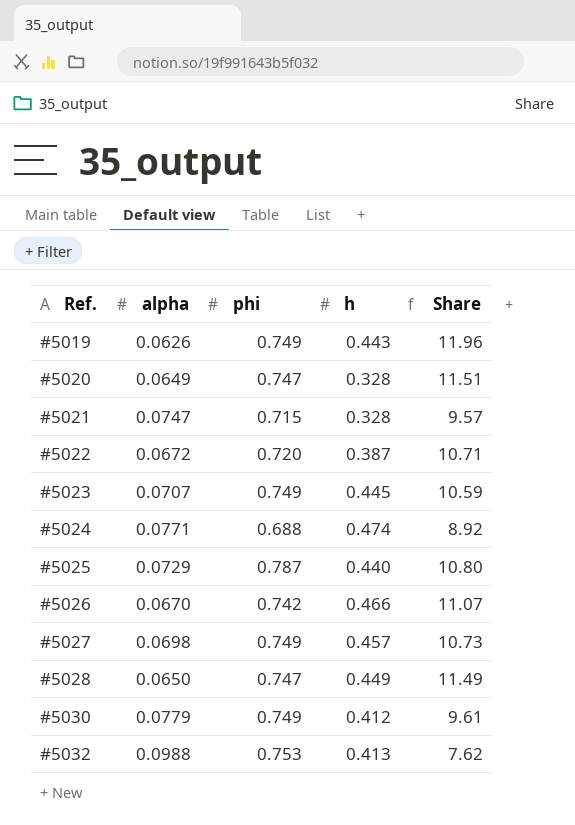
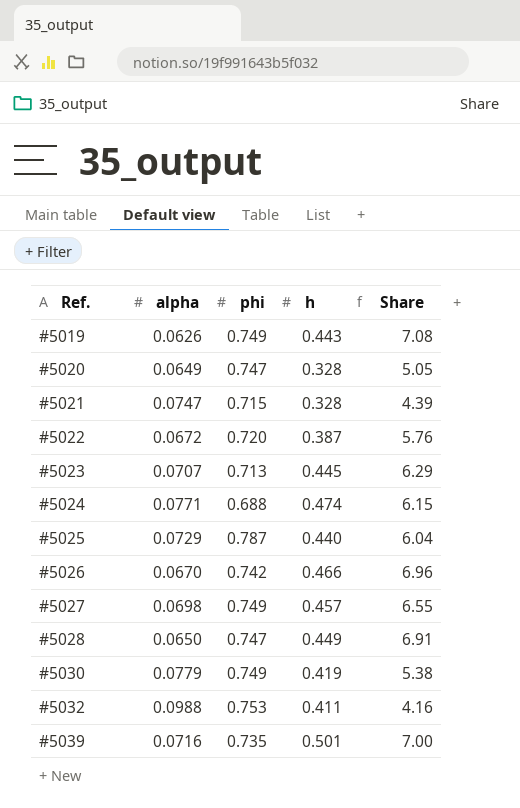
column Share | formula: [phi] / [alpha] -> [h] / [alpha]
#5023 | phi: 0.749 -> 0.713
#5030 | h: 0.412 -> 0.419
#5032 | h: 0.413 -> 0.411
row #5039: none -> 0.0716 | 0.735 | 0.501 | 7.00

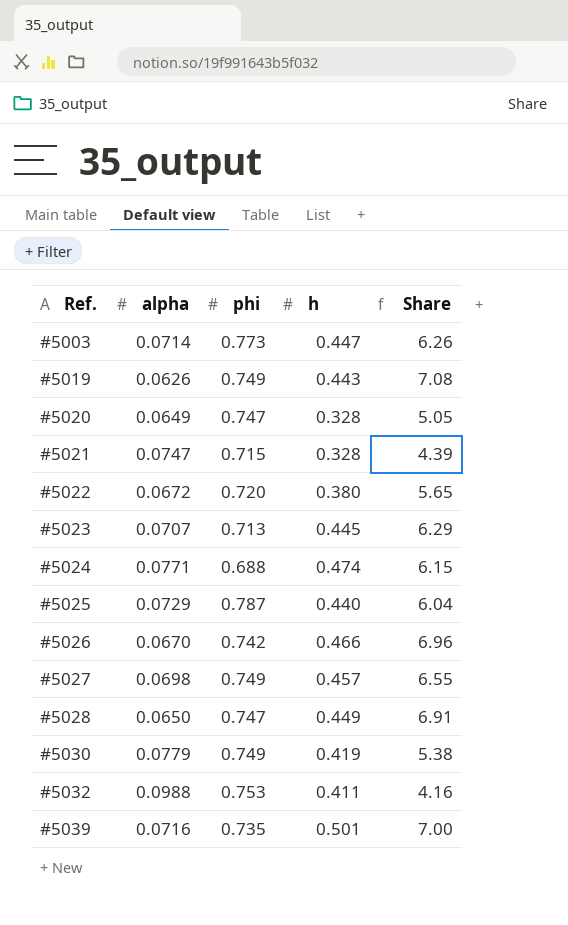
row #5003: none -> 0.0714 | 0.773 | 0.447 | 6.26
#5022 | h: 0.387 -> 0.380
#5022 | Share: 5.76 -> 5.65

